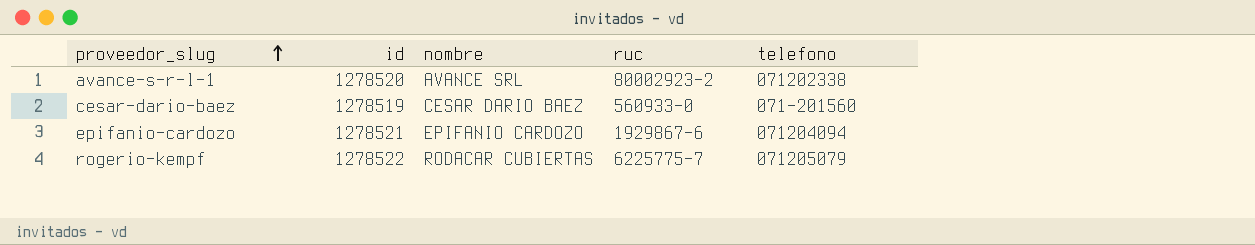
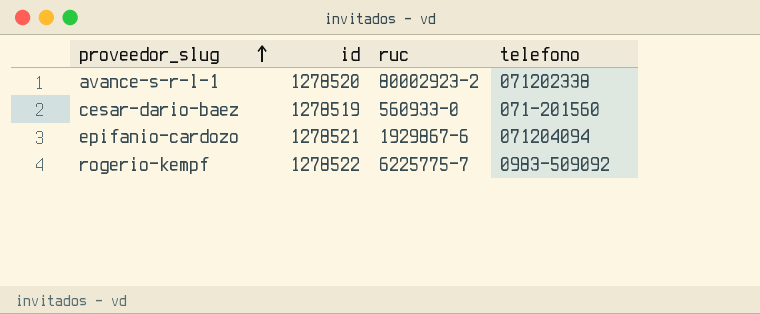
column nombre | position: 3 -> none
rogerio-kempf | telefono: 071205079 -> 0983-509092

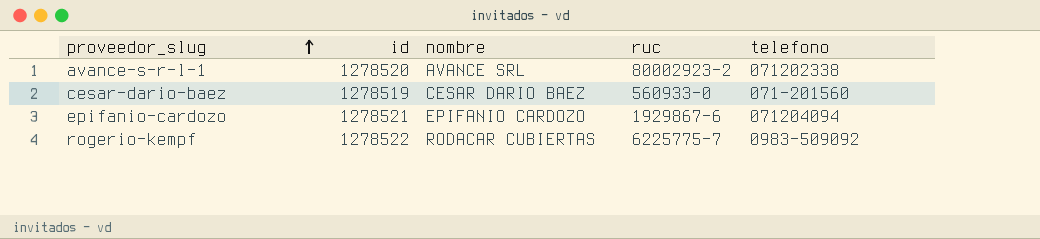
column nombre | position: none -> 3

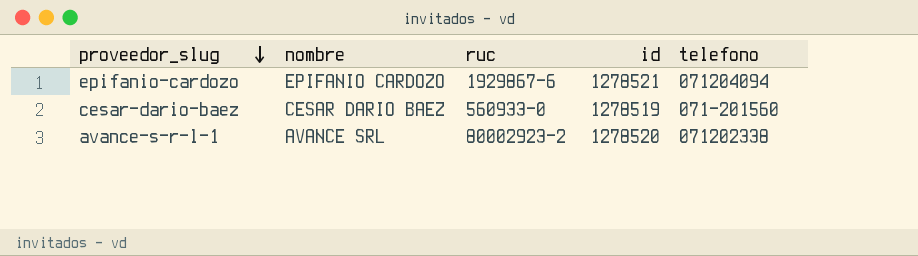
row order: proveedor_slug ascending -> proveedor_slug descending
column id | position: 2 -> 4
row rogerio-kempf: 1278522 | RODACAR CUBIERTAS | 6225775-7 | 0983-509092 -> none

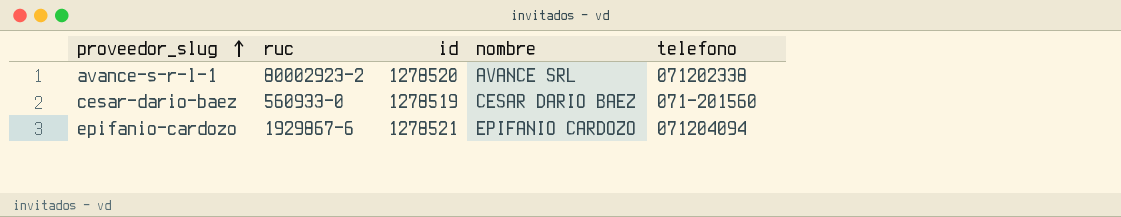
row order: proveedor_slug descending -> proveedor_slug ascending
column nombre | position: 2 -> 4

